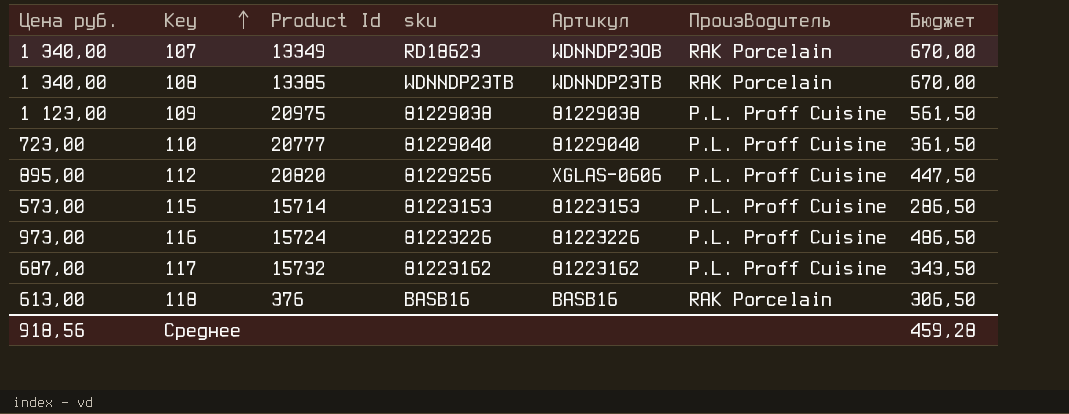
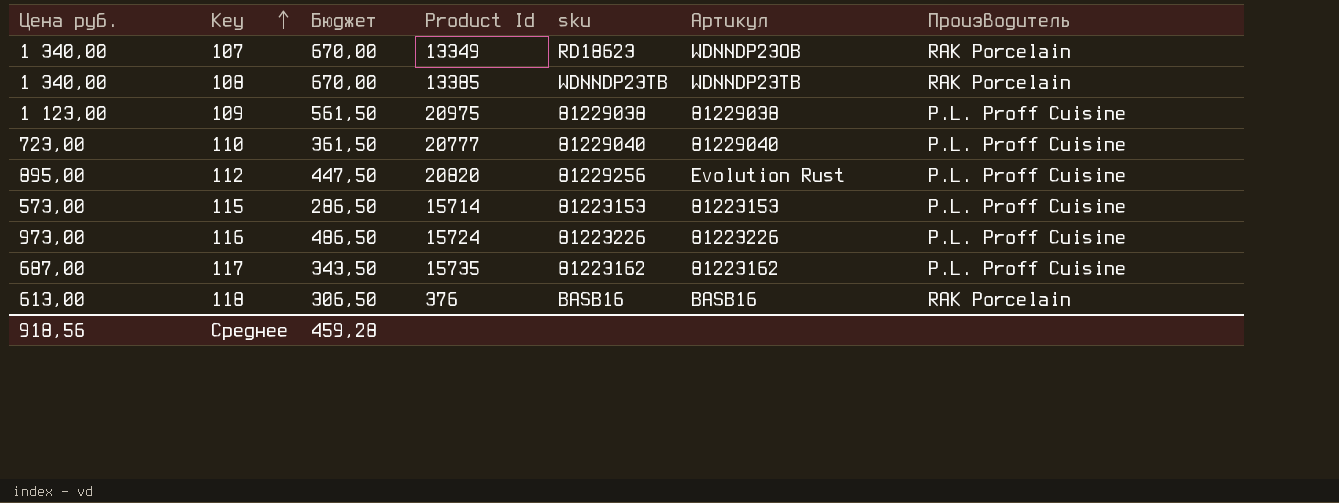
column Бюджет | position: 7 -> 3
112 | Артикул: XGLAS-0606 -> Evolution Rust
117 | Product Id: 15732 -> 15735

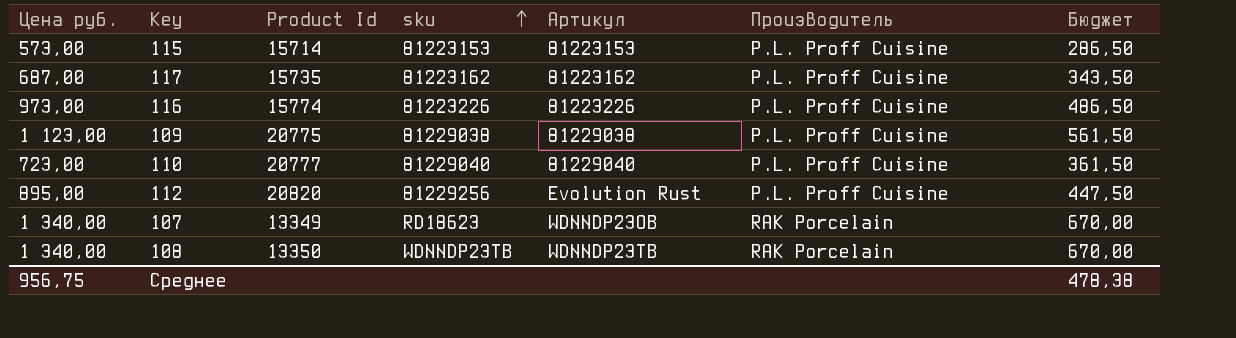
row order: Key ascending -> sku ascending
column Бюджет | position: 3 -> 7
row 118: 613,00 | 306,50 | 376 | BASB16 | BASB16 | RAK Porcelain -> none
116 | Product Id: 15724 -> 15774
109 | Product Id: 20975 -> 20775
108 | Product Id: 13385 -> 13350
Среднее | Цена руб.: 918,56 -> 956,75
Среднее | Бюджет: 459,28 -> 478,38

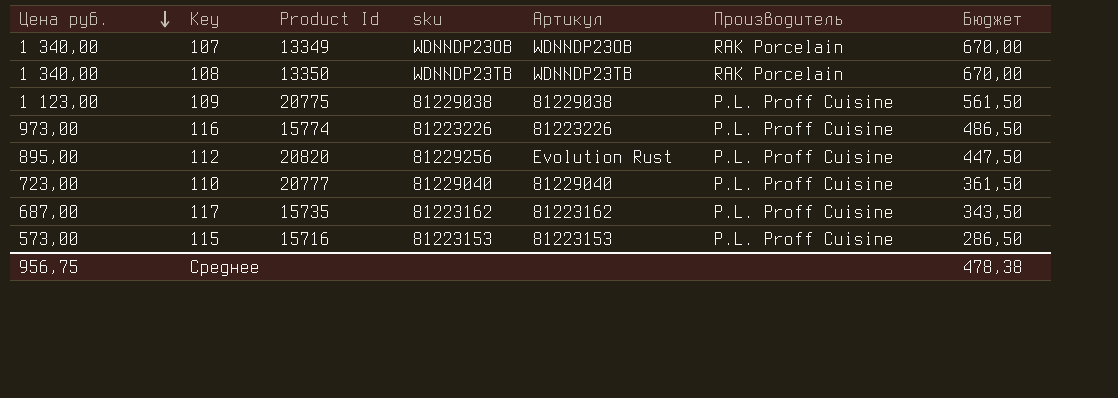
row order: sku ascending -> Цена руб. descending
107 | sku: RD18623 -> WDNNDP23OB
115 | Product Id: 15714 -> 15716

